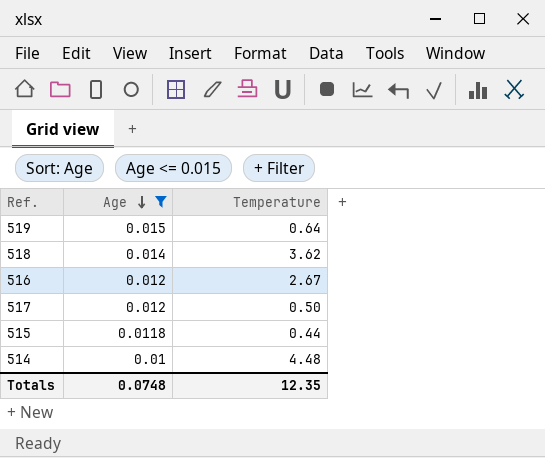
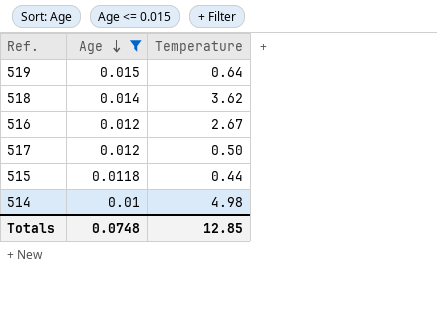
514 | Temperature: 4.48 -> 4.98
Totals | Temperature: 12.35 -> 12.85

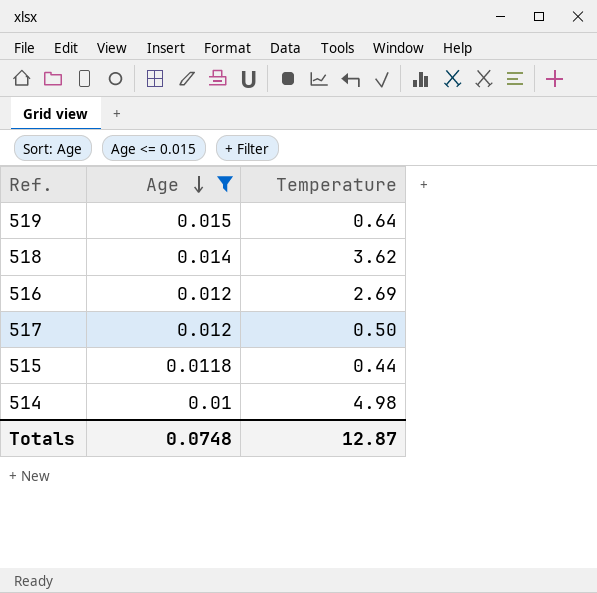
516 | Temperature: 2.67 -> 2.69
Totals | Temperature: 12.85 -> 12.87

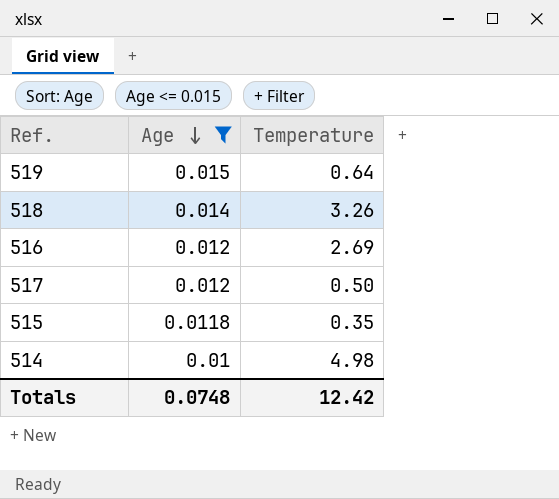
518 | Temperature: 3.62 -> 3.26
515 | Temperature: 0.44 -> 0.35
Totals | Temperature: 12.87 -> 12.42

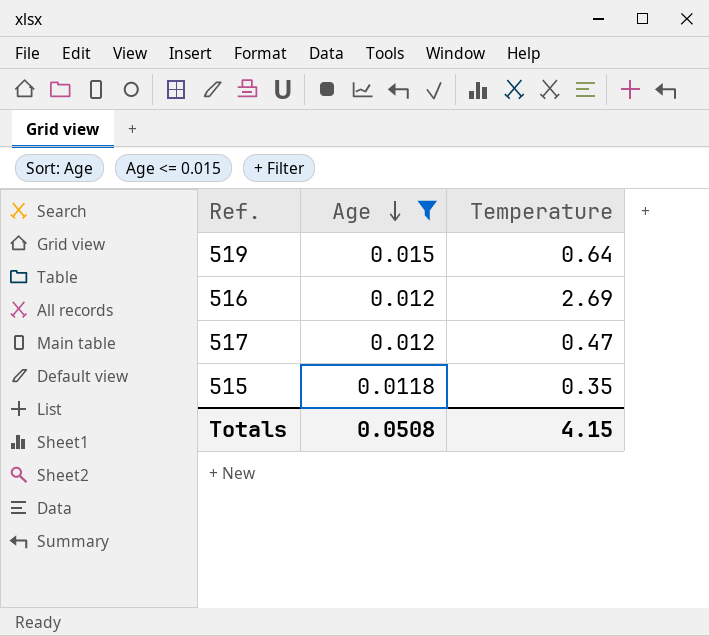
row 518: 0.014 | 3.26 -> none
row 514: 0.01 | 4.98 -> none
517 | Temperature: 0.50 -> 0.47
Totals | Age: 0.0748 -> 0.0508
Totals | Temperature: 12.42 -> 4.15

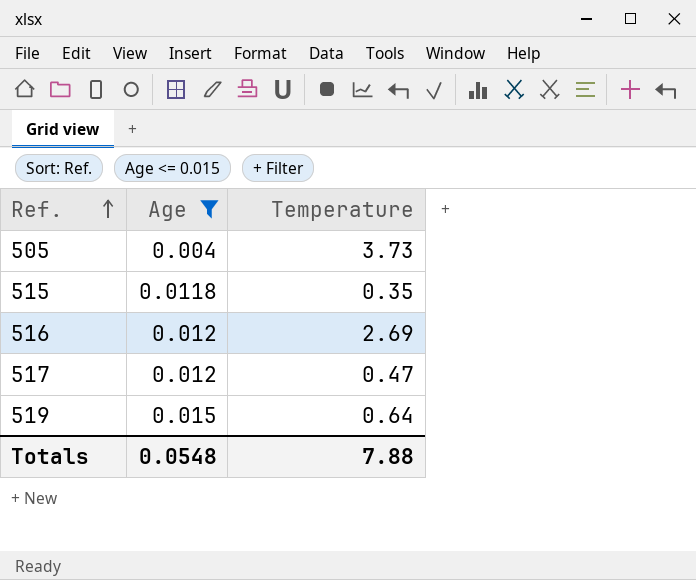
row order: Age descending -> Ref. ascending
row 505: none -> 0.004 | 3.73
Totals | Age: 0.0508 -> 0.0548
Totals | Temperature: 4.15 -> 7.88

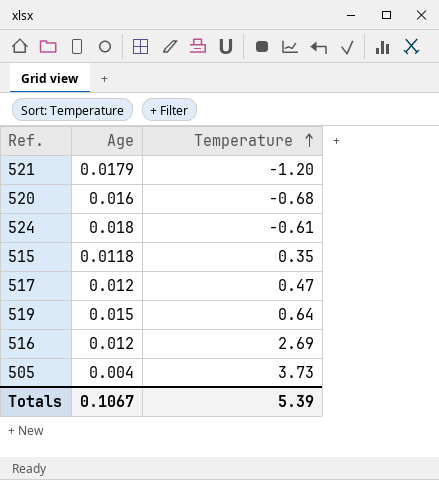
filter: Age <= 0.015 -> none
row order: Ref. ascending -> Temperature ascending
Totals | Age: 0.0548 -> 0.1067
Totals | Temperature: 7.88 -> 5.39

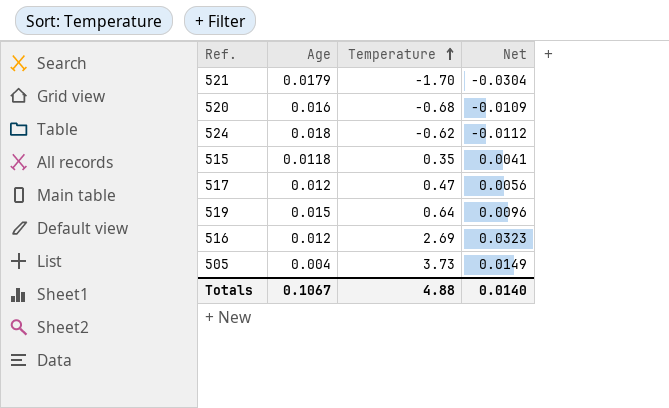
column Net | formula: none -> [Age] * [Temperature]
521 | Temperature: -1.20 -> -1.70
524 | Temperature: -0.61 -> -0.62
Totals | Temperature: 5.39 -> 4.88

